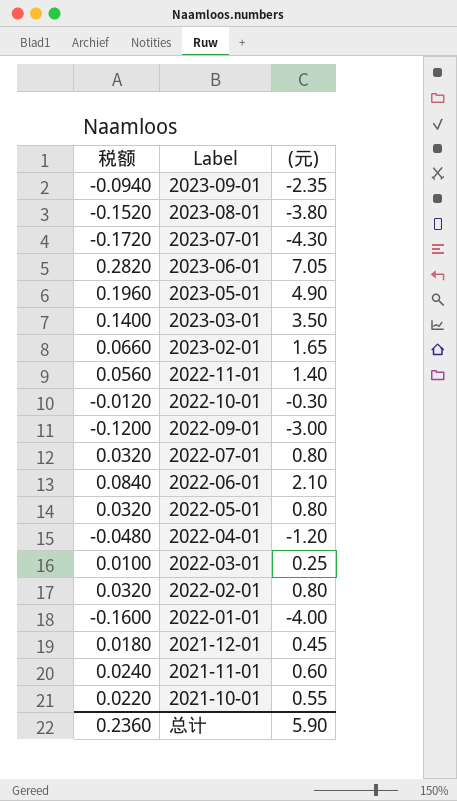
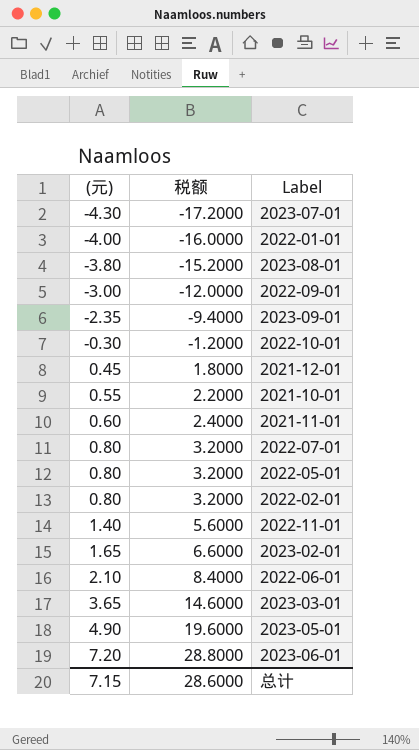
row order: Label descending -> (元) ascending
column (元) | position: 3 -> 1
column 税额 | formula: [(元)] * 0.04 -> [(元)] * 4
row 2022-04-01: -0.0480 | -1.20 -> none
row 2022-03-01: 0.0100 | 0.25 -> none
2023-03-01 | (元): 3.50 -> 3.65
2023-06-01 | (元): 7.05 -> 7.20
总计 | (元): 5.90 -> 7.15
总计 | 税额: 0.2360 -> 28.6000

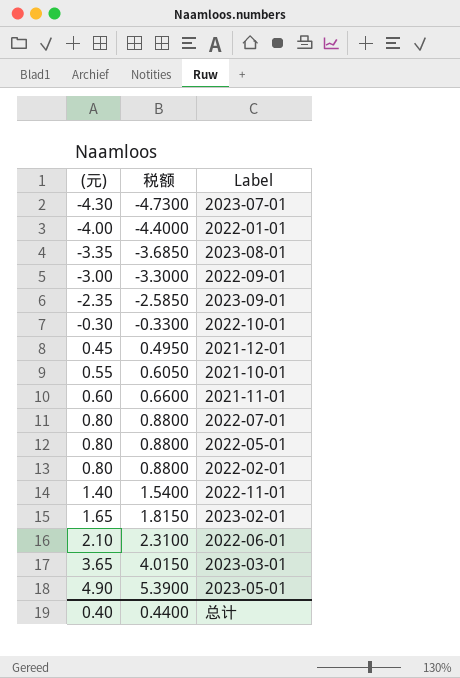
column 税额 | formula: [(元)] * 4 -> [(元)] * 1.1
row 2023-06-01: 7.20 | 28.8000 -> none
2023-08-01 | (元): -3.80 -> -3.35
总计 | (元): 7.15 -> 0.40
总计 | 税额: 28.6000 -> 0.4400

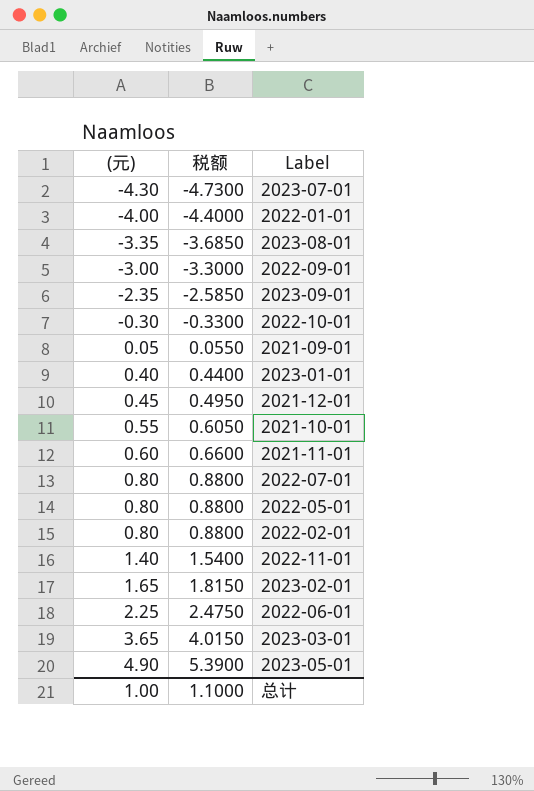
row 2021-09-01: none -> 0.05 | 0.0550
row 2023-01-01: none -> 0.40 | 0.4400
2022-06-01 | (元): 2.10 -> 2.25
2022-06-01 | 税额: 2.3100 -> 2.4750
总计 | (元): 0.40 -> 1.00
总计 | 税额: 0.4400 -> 1.1000

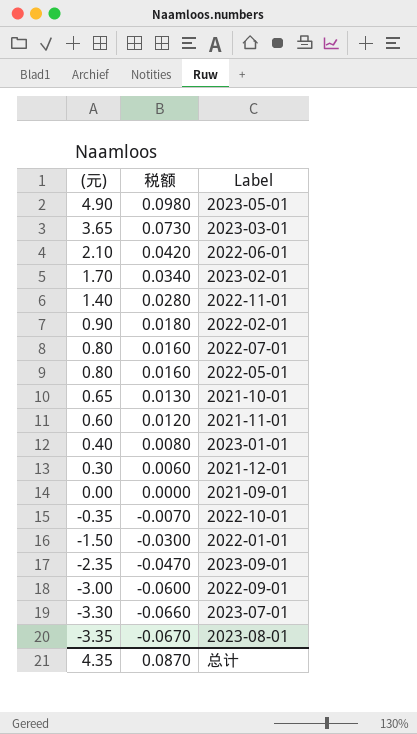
row order: (元) ascending -> (元) descending
column 税额 | formula: [(元)] * 1.1 -> [(元)] * 0.02
2022-06-01 | (元): 2.25 -> 2.10
2023-02-01 | (元): 1.65 -> 1.70
2022-02-01 | (元): 0.80 -> 0.90
2021-10-01 | (元): 0.55 -> 0.65
2021-12-01 | (元): 0.45 -> 0.30
2021-09-01 | (元): 0.05 -> 0.00
2022-10-01 | (元): -0.30 -> -0.35
2022-01-01 | (元): -4.00 -> -1.50
2023-07-01 | (元): -4.30 -> -3.30
总计 | (元): 1.00 -> 4.35
总计 | 税额: 1.1000 -> 0.0870

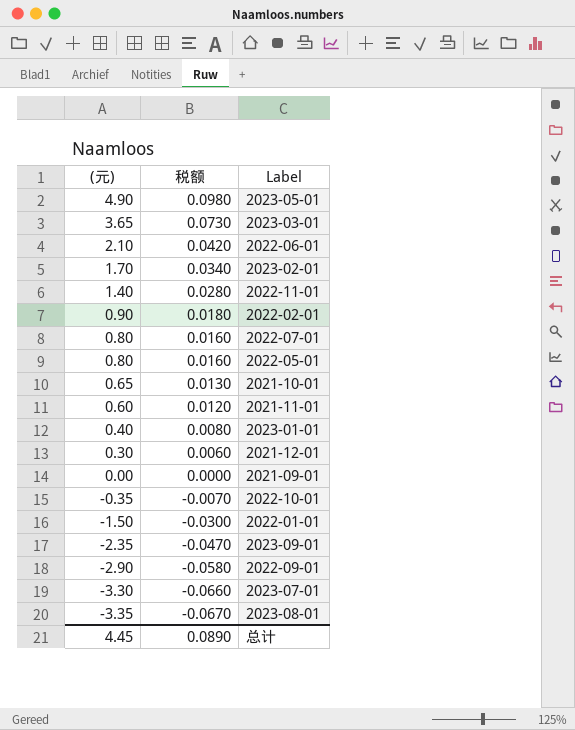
2022-09-01 | (元): -3.00 -> -2.90
2022-09-01 | 税额: -0.0600 -> -0.0580
总计 | (元): 4.35 -> 4.45
总计 | 税额: 0.0870 -> 0.0890

